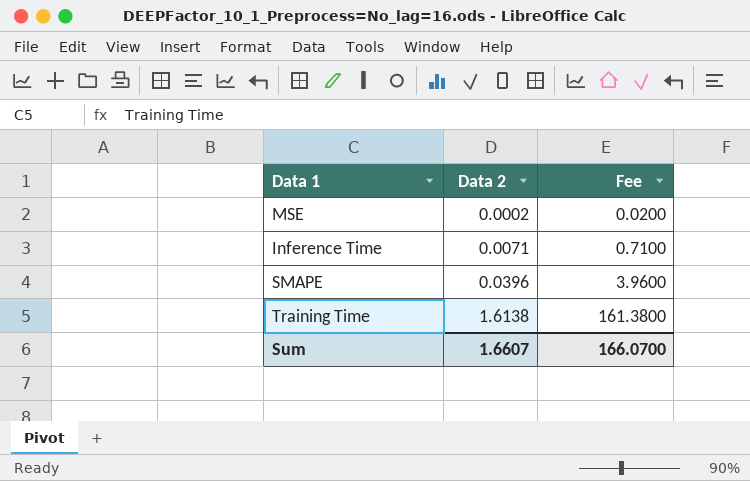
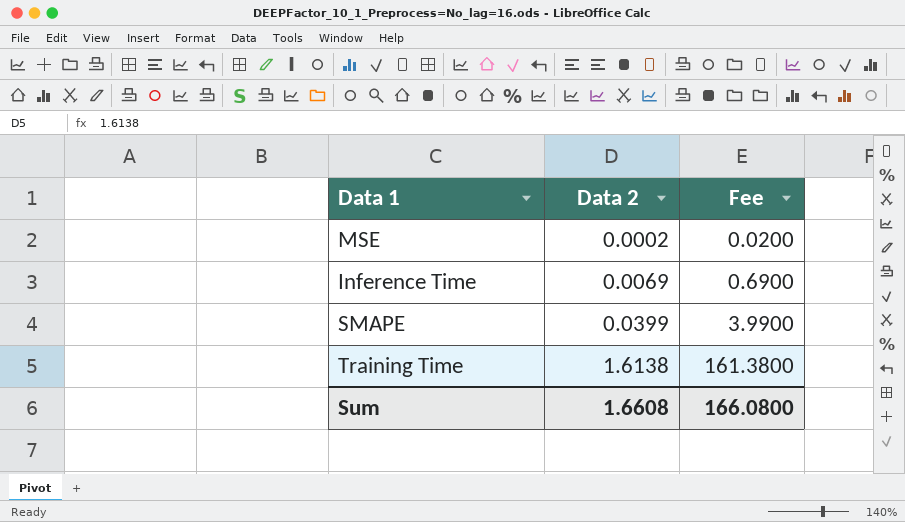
Inference Time | Data 2: 0.0071 -> 0.0069
Inference Time | Fee: 0.7100 -> 0.6900
SMAPE | Data 2: 0.0396 -> 0.0399
SMAPE | Fee: 3.9600 -> 3.9900
Sum | Data 2: 1.6607 -> 1.6608
Sum | Fee: 166.0700 -> 166.0800

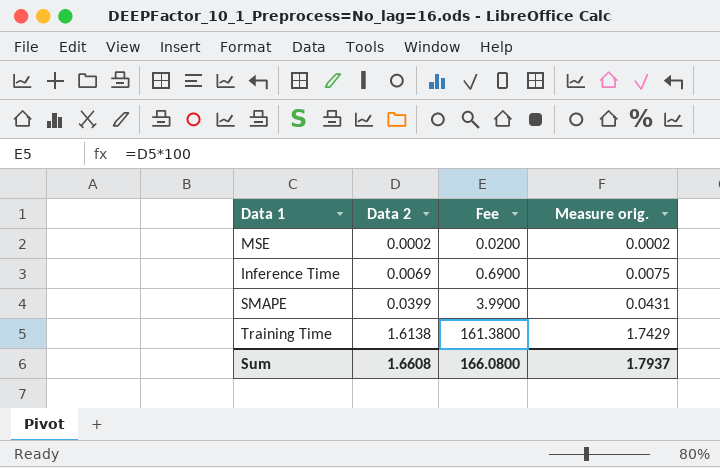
column Measure orig. | formula: none -> [Data 2] * 1.08

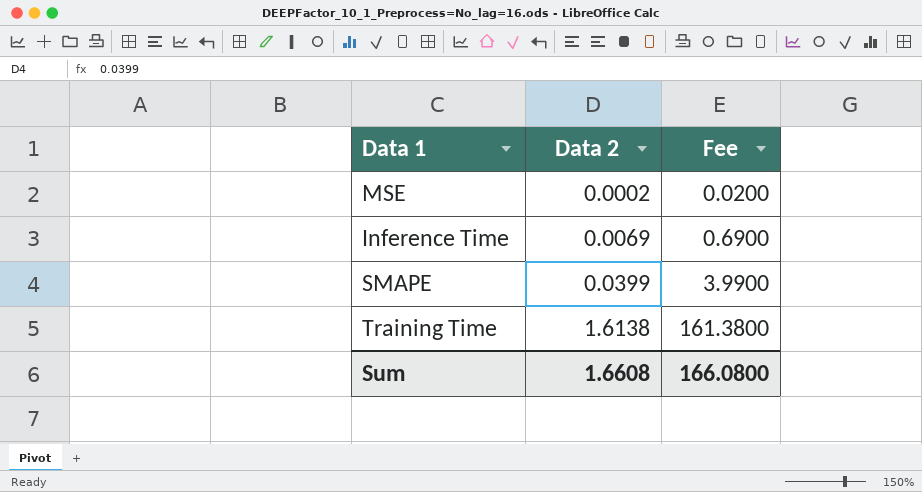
column Measure orig. | formula: [Data 2] * 1.08 -> none

